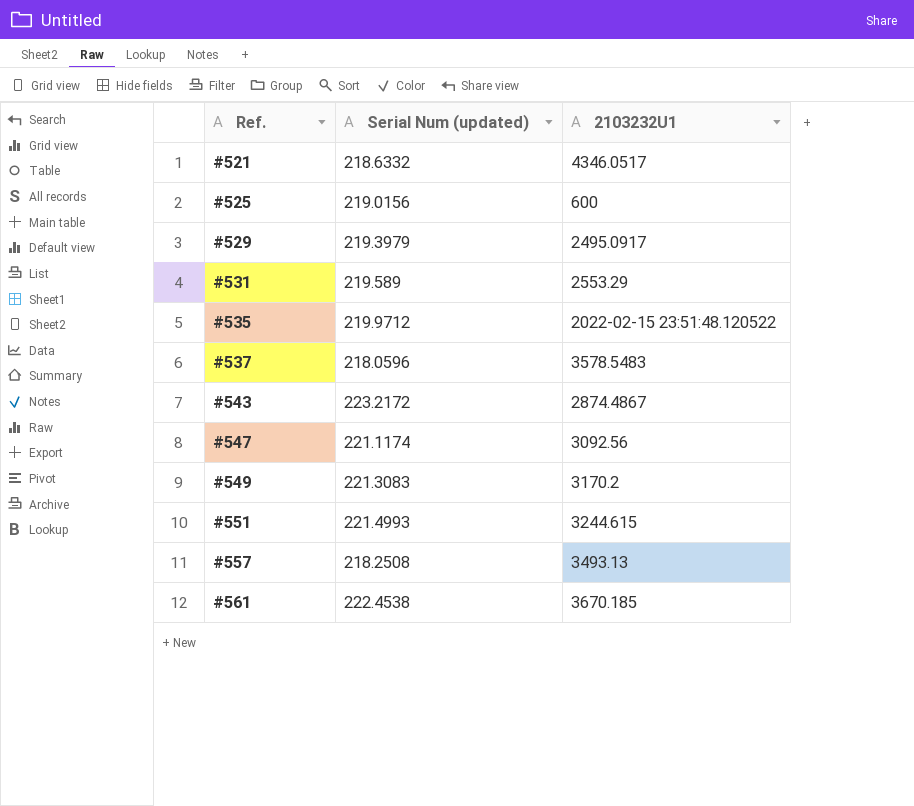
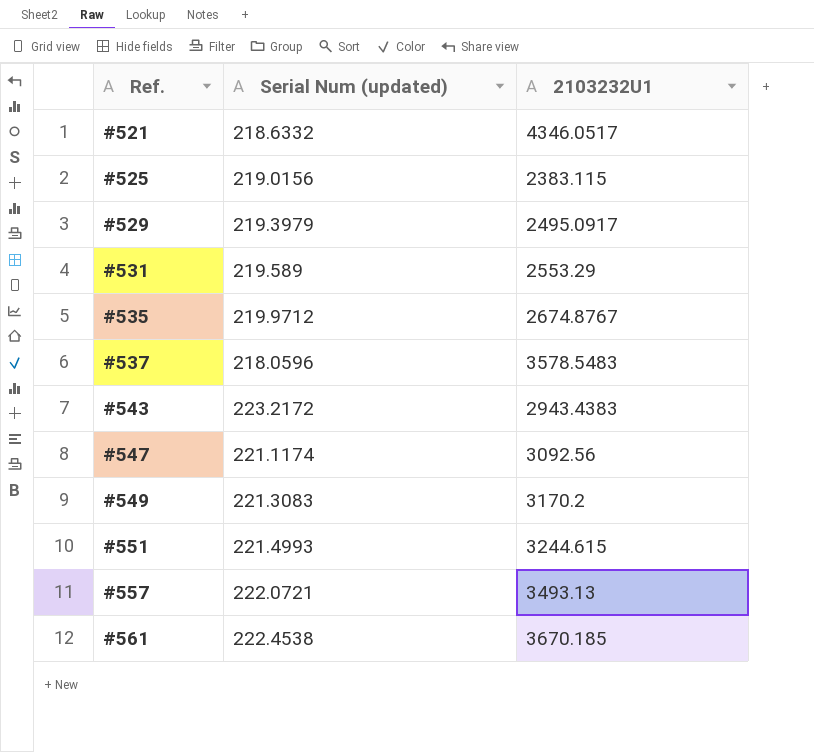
#525 | 2103232U1: 600 -> 2383.115
#535 | 2103232U1: 2022-02-15 23:51:48.120522 -> 2674.8767
#543 | 2103232U1: 2874.4867 -> 2943.4383
#557 | Serial Num (updated): 218.2508 -> 222.0721

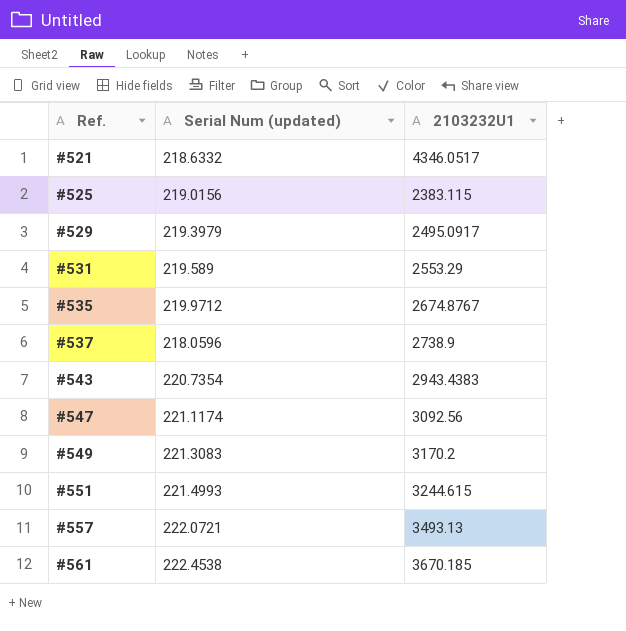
#537 | 2103232U1: 3578.5483 -> 2738.9
#543 | Serial Num (updated): 223.2172 -> 220.7354

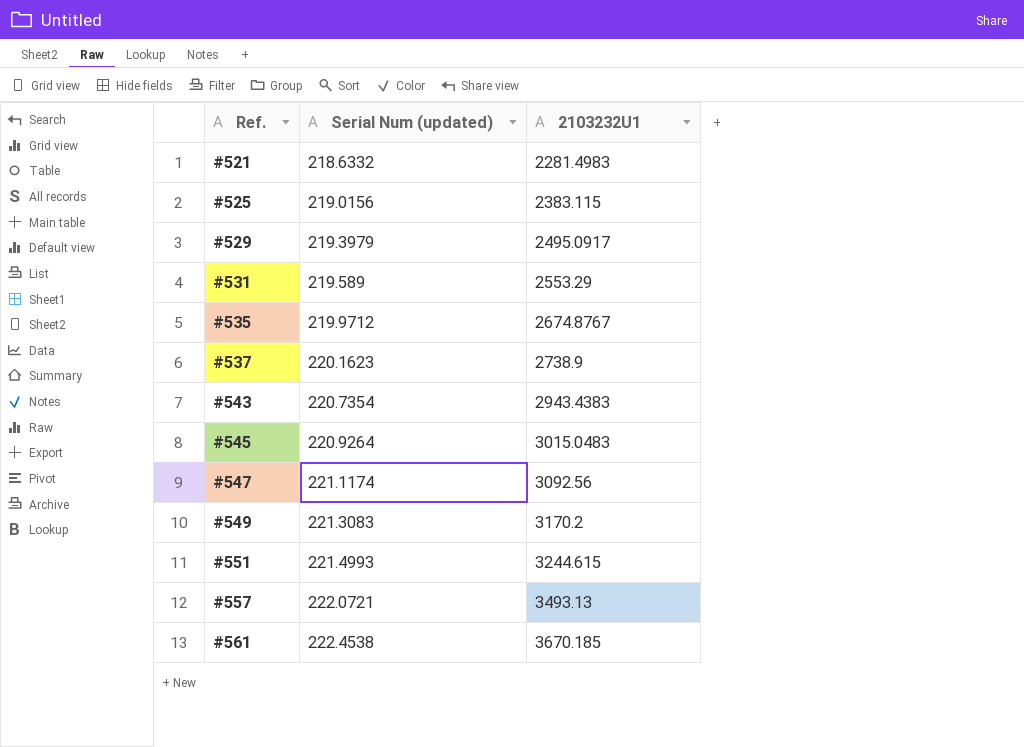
#521 | 2103232U1: 4346.0517 -> 2281.4983
#537 | Serial Num (updated): 218.0596 -> 220.1623
row #545: none -> 220.9264 | 3015.0483

